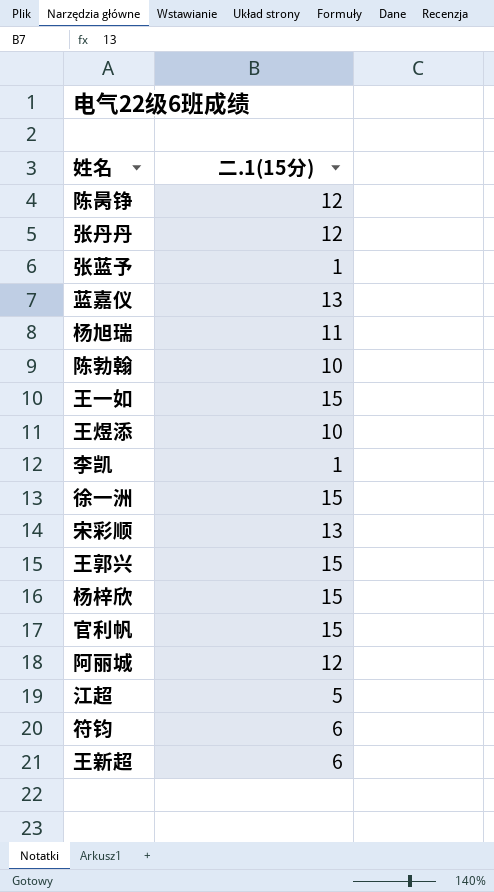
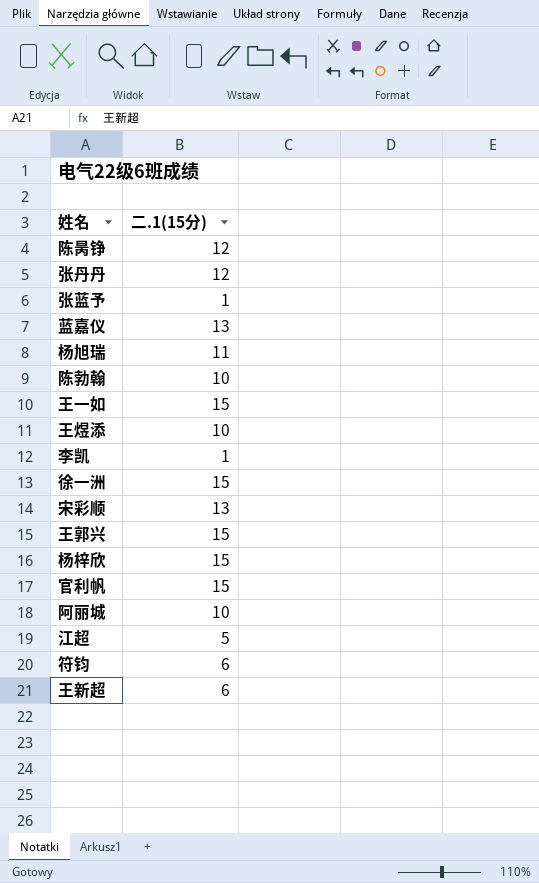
阿丽城 | 二.1(15分): 12 -> 10

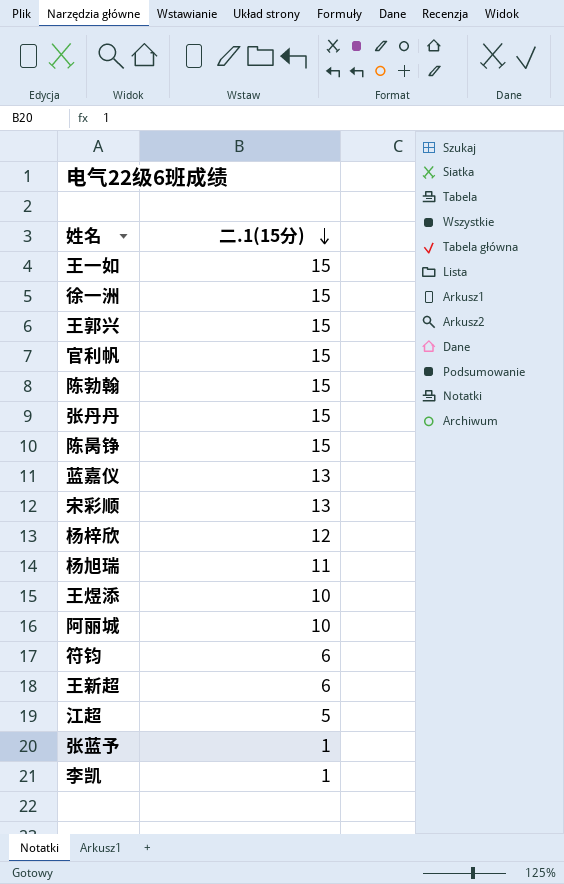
row order: none -> 二.1(15分) descending
陈勃翰 | 二.1(15分): 10 -> 15
张丹丹 | 二.1(15分): 12 -> 15
陈昺铮 | 二.1(15分): 12 -> 15
杨梓欣 | 二.1(15分): 15 -> 12

